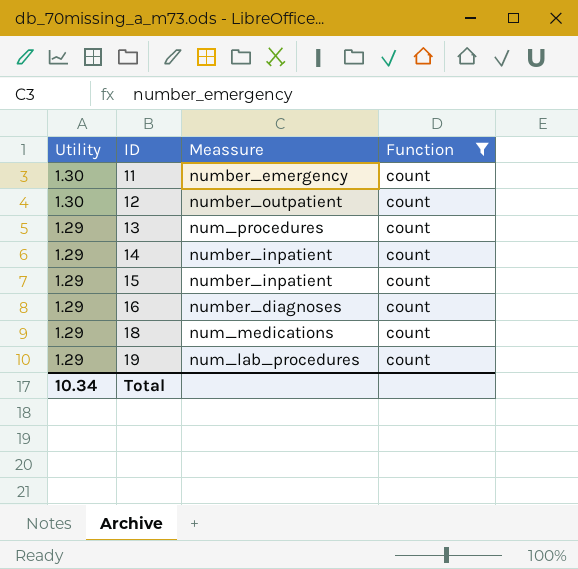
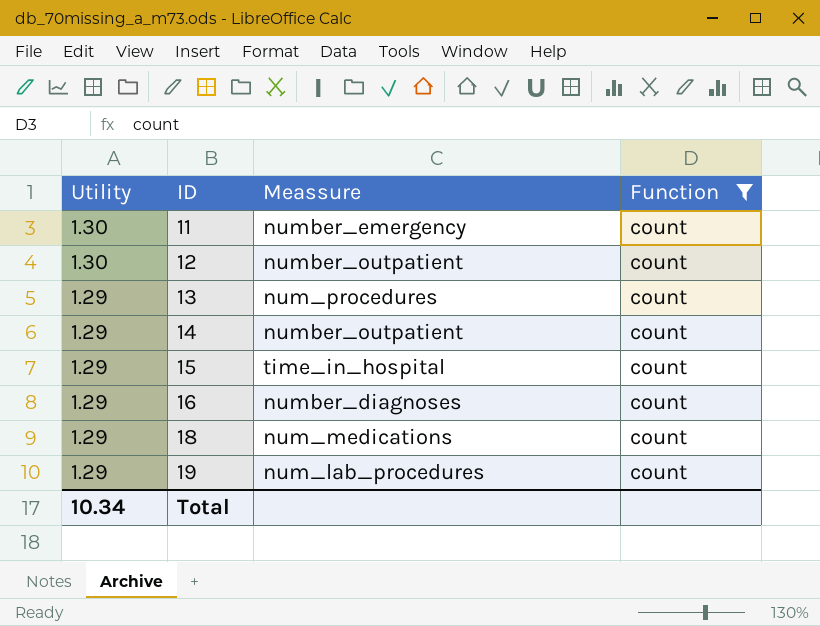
14 | Meassure: number_inpatient -> number_outpatient
15 | Meassure: number_inpatient -> time_in_hospital

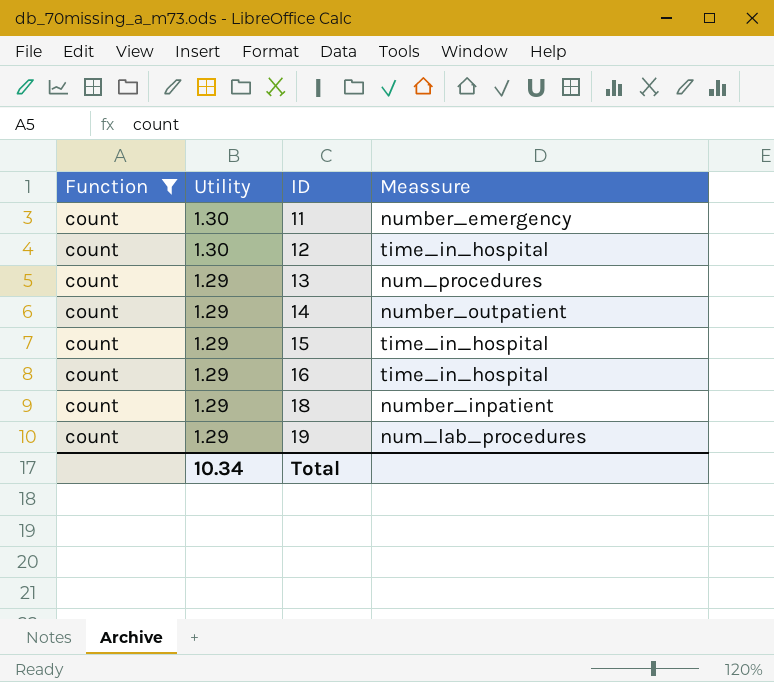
column Function | position: 4 -> 1
12 | Meassure: number_outpatient -> time_in_hospital
16 | Meassure: number_diagnoses -> time_in_hospital
18 | Meassure: num_medications -> number_inpatient

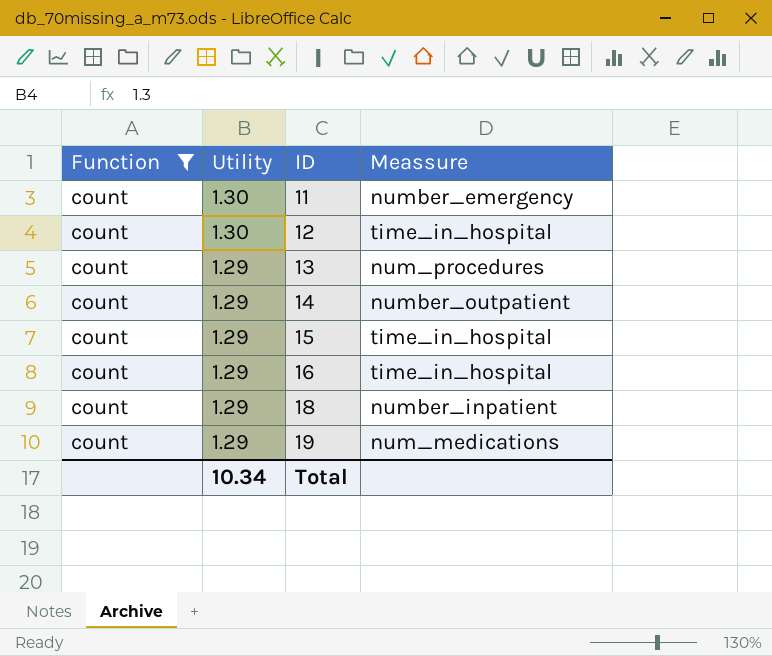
19 | Meassure: num_lab_procedures -> num_medications

